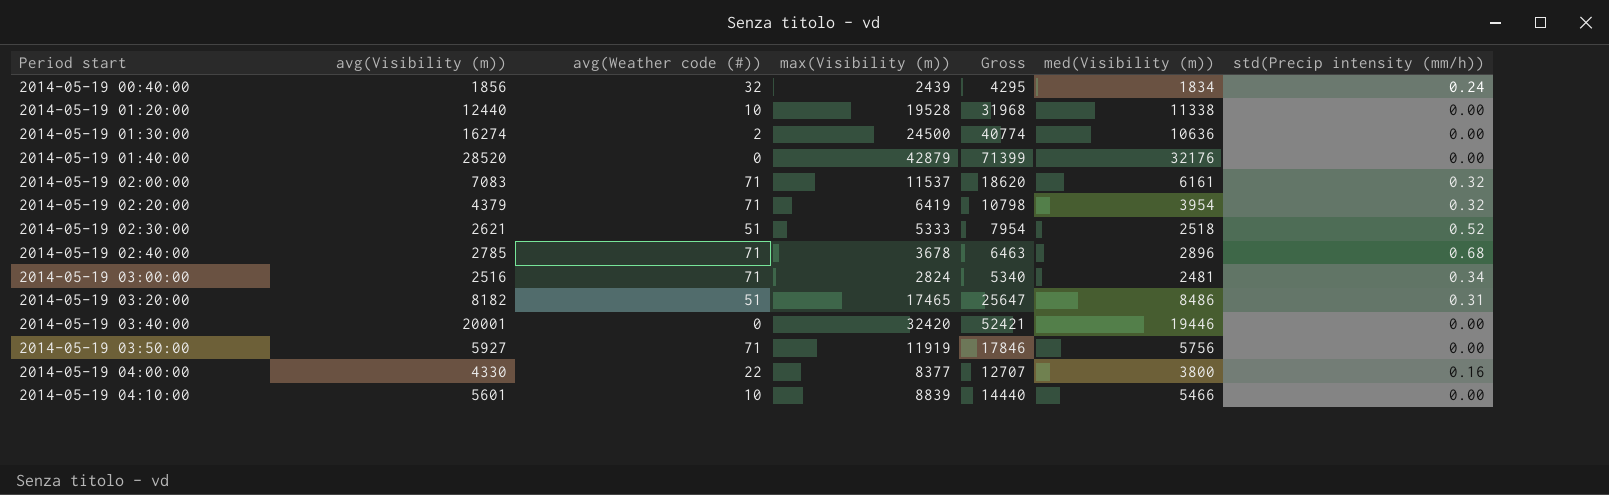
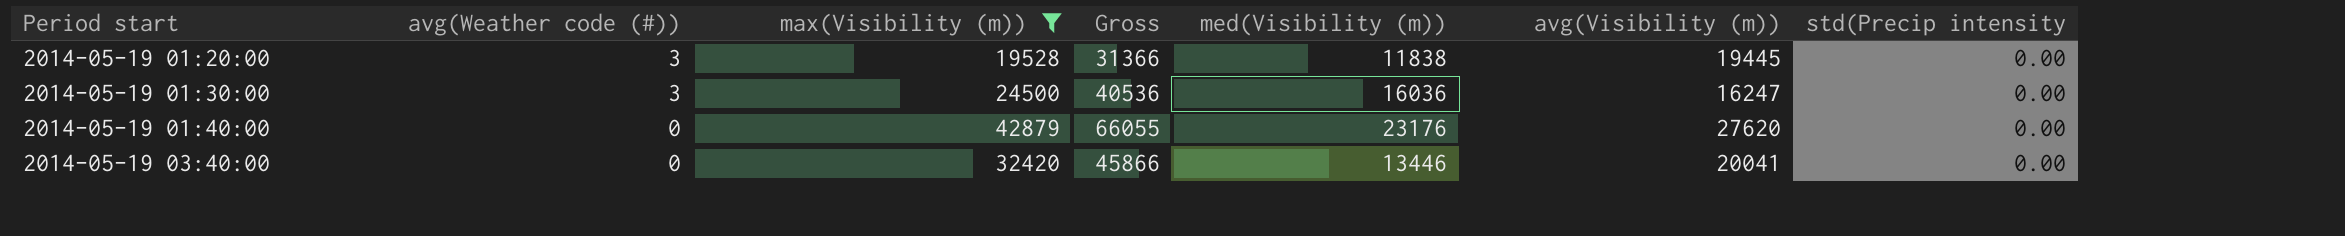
filter: none -> max(Visibility (m)) >= 19528
column Gross | formula: [avg(Visibility (m))] + [max(Visibility (m))] -> [max(Visibility (m))] + [med(Visibility (m))]
column avg(Visibility (m)) | position: 2 -> 6
column name: std(Precip intensity (mm/h)) -> std(Precip intensity
2014-05-19 01:20:00 | avg(Weather code (#)): 10 -> 3
2014-05-19 01:20:00 | med(Visibility (m)): 11338 -> 11838
2014-05-19 01:20:00 | avg(Visibility (m)): 12440 -> 19445
2014-05-19 01:30:00 | avg(Weather code (#)): 2 -> 3
2014-05-19 01:30:00 | med(Visibility (m)): 10636 -> 16036
2014-05-19 01:30:00 | avg(Visibility (m)): 16274 -> 16247
2014-05-19 01:40:00 | med(Visibility (m)): 32176 -> 23176
2014-05-19 01:40:00 | avg(Visibility (m)): 28520 -> 27620
2014-05-19 03:40:00 | med(Visibility (m)): 19446 -> 13446
2014-05-19 03:40:00 | avg(Visibility (m)): 20001 -> 20041

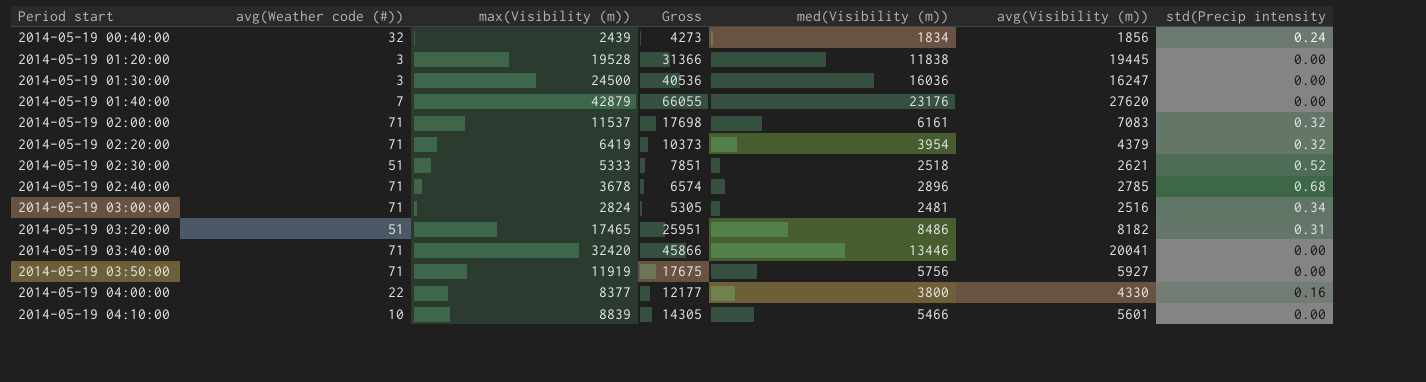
filter: max(Visibility (m)) >= 19528 -> none
2014-05-19 01:40:00 | avg(Weather code (#)): 0 -> 7
2014-05-19 03:40:00 | avg(Weather code (#)): 0 -> 71

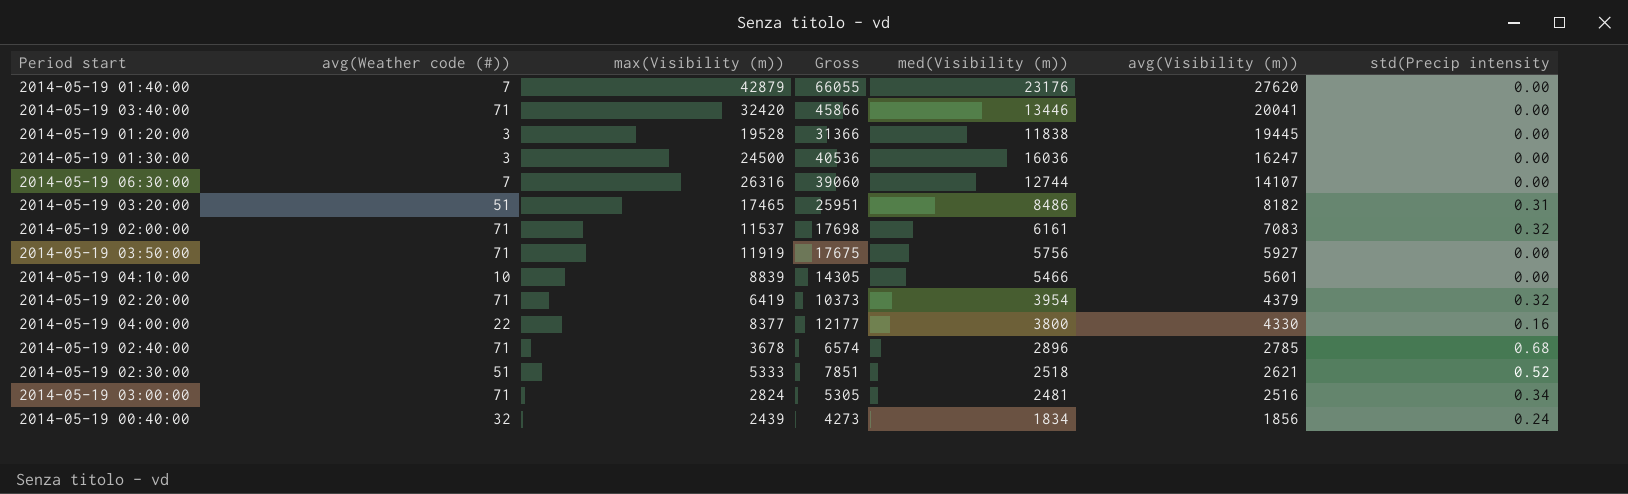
row order: Period start ascending -> avg(Visibility (m)) descending
row 2014-05-19 06:30:00: none -> 7 | 26316 | 39060 | 12744 | 14107 | 0.00

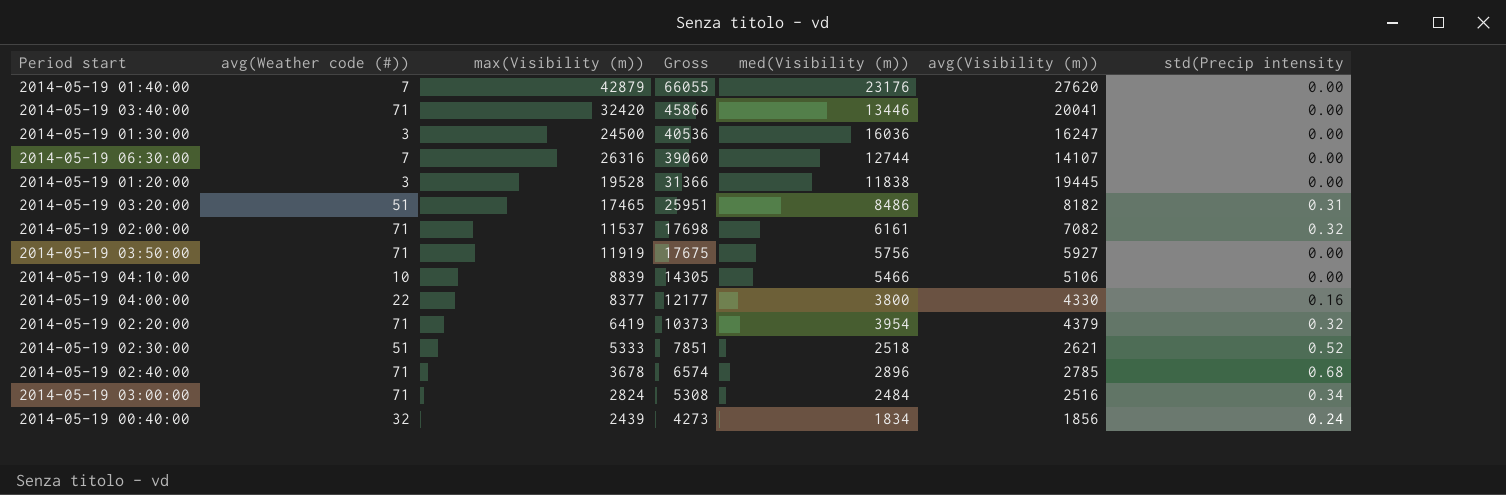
row order: avg(Visibility (m)) descending -> Gross descending
2014-05-19 02:00:00 | avg(Visibility (m)): 7083 -> 7082
2014-05-19 04:10:00 | avg(Visibility (m)): 5601 -> 5106
2014-05-19 03:00:00 | Gross: 5305 -> 5308
2014-05-19 03:00:00 | med(Visibility (m)): 2481 -> 2484

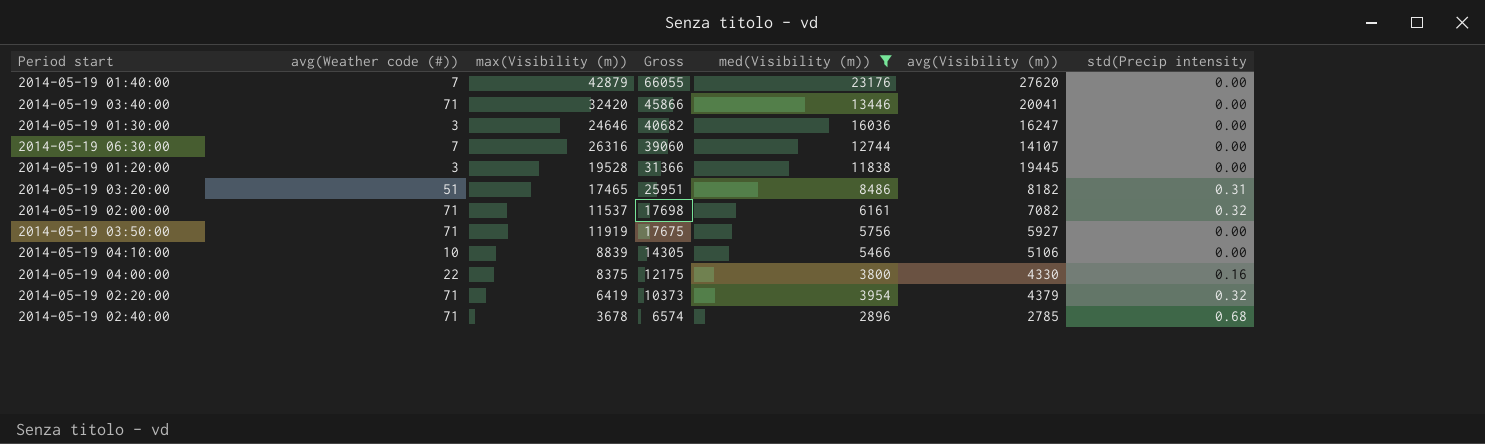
filter: none -> med(Visibility (m)) >= 2896
2014-05-19 01:30:00 | max(Visibility (m)): 24500 -> 24646
2014-05-19 01:30:00 | Gross: 40536 -> 40682
2014-05-19 04:00:00 | max(Visibility (m)): 8377 -> 8375
2014-05-19 04:00:00 | Gross: 12177 -> 12175

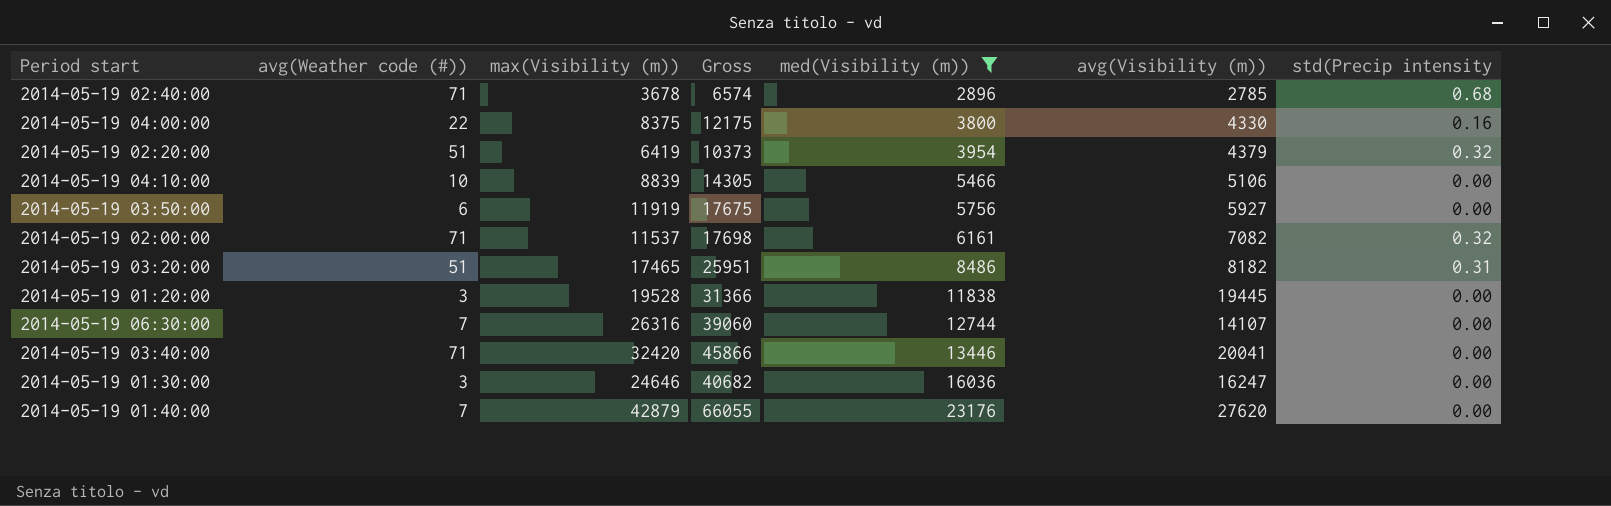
row order: Gross descending -> med(Visibility (m)) ascending
2014-05-19 02:20:00 | avg(Weather code (#)): 71 -> 51
2014-05-19 03:50:00 | avg(Weather code (#)): 71 -> 6

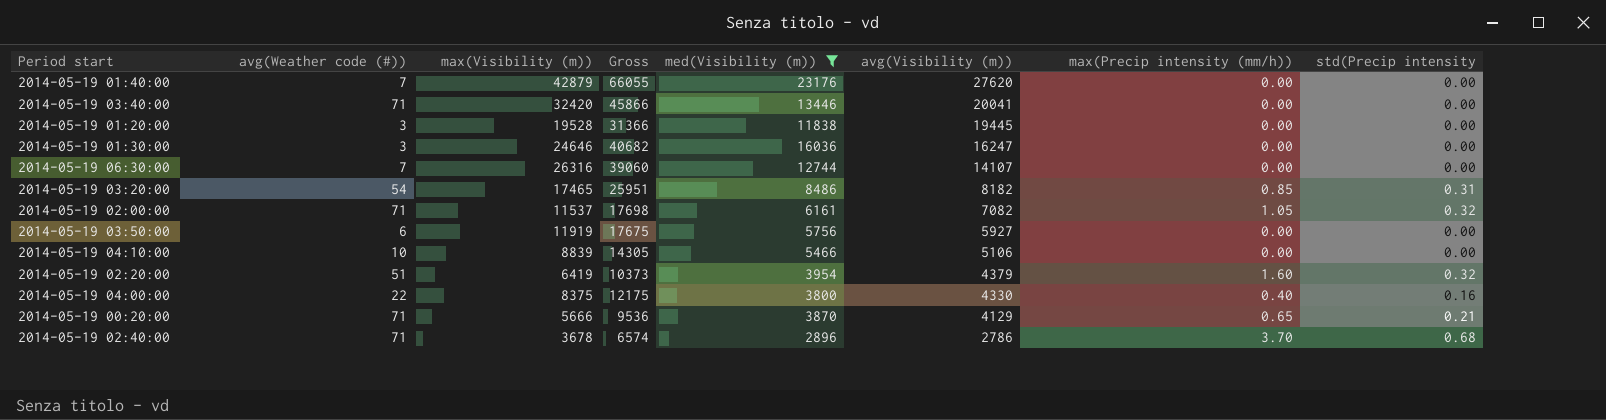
row order: med(Visibility (m)) ascending -> avg(Visibility (m)) descending
column max(Precip intensity (mm/h)) | position: none -> 7
2014-05-19 03:20:00 | avg(Weather code (#)): 51 -> 54
row 2014-05-19 00:20:00: none -> 71 | 5666 | 9536 | 3870 | 4129 | 0.65 | 0.21
2014-05-19 02:40:00 | avg(Visibility (m)): 2785 -> 2786

